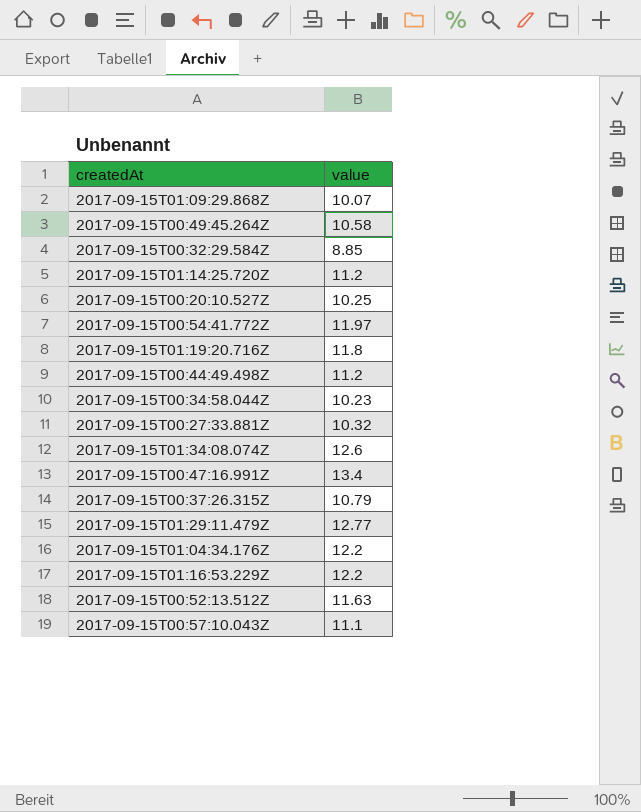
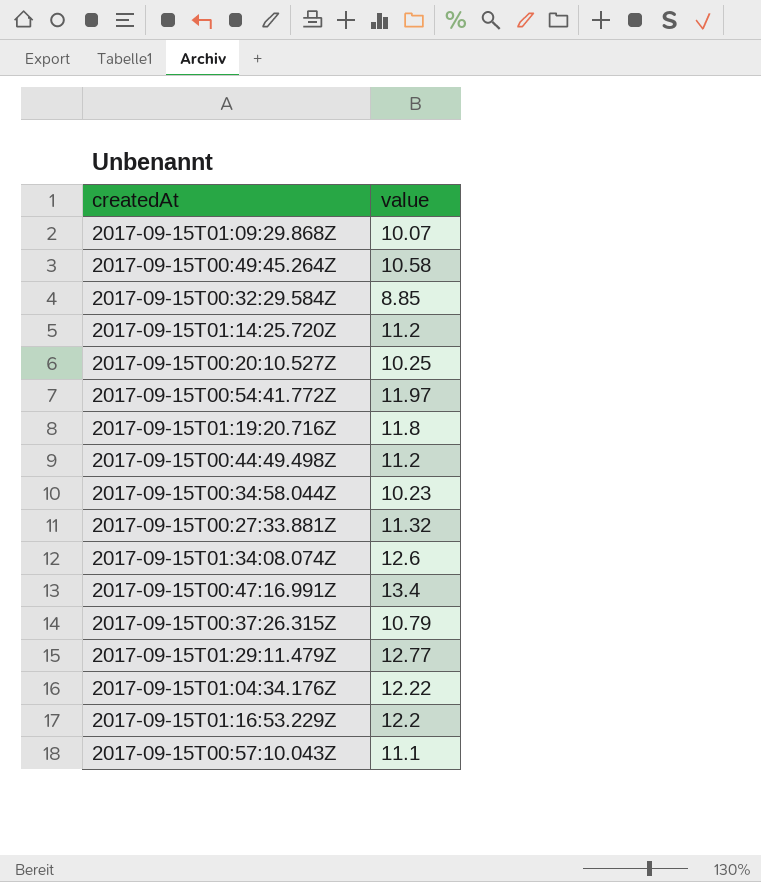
row 2017-09-15T00:52:13.512Z: 11.63 -> none
2017-09-15T00:27:33.881Z | value: 10.32 -> 11.32
2017-09-15T01:04:34.176Z | value: 12.2 -> 12.22

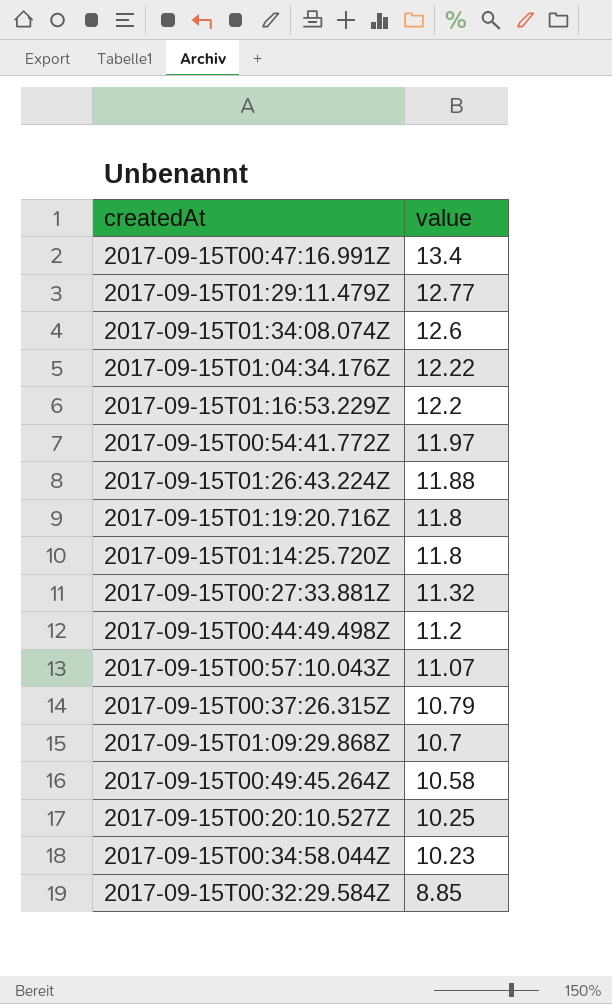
row order: none -> value descending
row 2017-09-15T01:26:43.224Z: none -> 11.88
2017-09-15T01:14:25.720Z | value: 11.2 -> 11.8
2017-09-15T00:57:10.043Z | value: 11.1 -> 11.07
2017-09-15T01:09:29.868Z | value: 10.07 -> 10.7

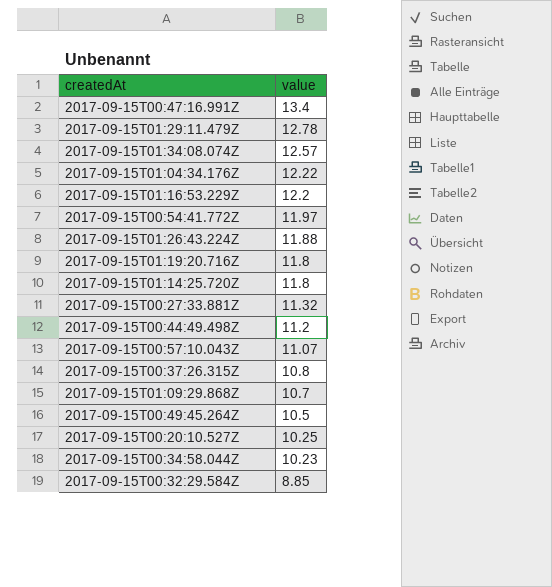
2017-09-15T01:29:11.479Z | value: 12.77 -> 12.78
2017-09-15T01:34:08.074Z | value: 12.6 -> 12.57
2017-09-15T00:37:26.315Z | value: 10.79 -> 10.8
2017-09-15T00:49:45.264Z | value: 10.58 -> 10.5

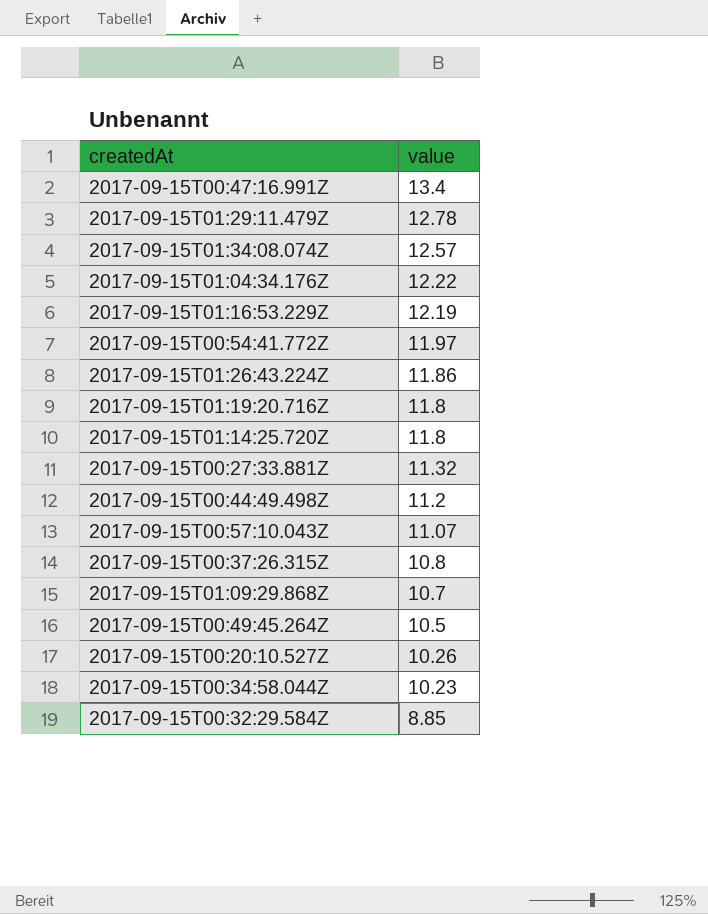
2017-09-15T01:16:53.229Z | value: 12.2 -> 12.19
2017-09-15T01:26:43.224Z | value: 11.88 -> 11.86
2017-09-15T00:20:10.527Z | value: 10.25 -> 10.26

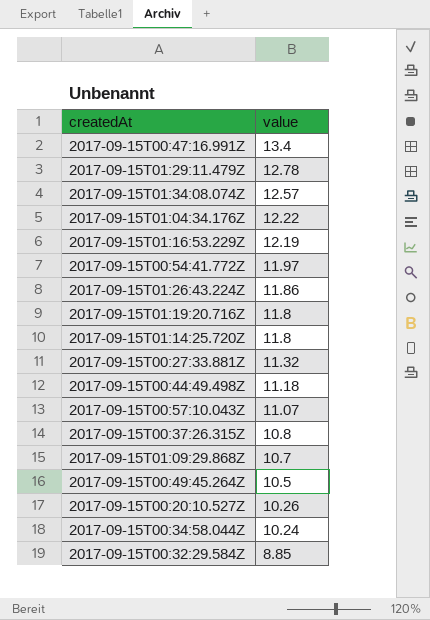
2017-09-15T00:44:49.498Z | value: 11.2 -> 11.18
2017-09-15T00:34:58.044Z | value: 10.23 -> 10.24

